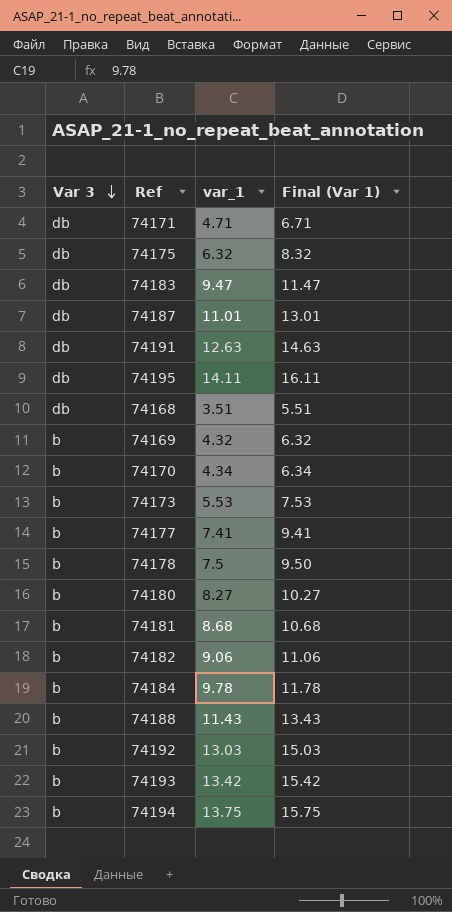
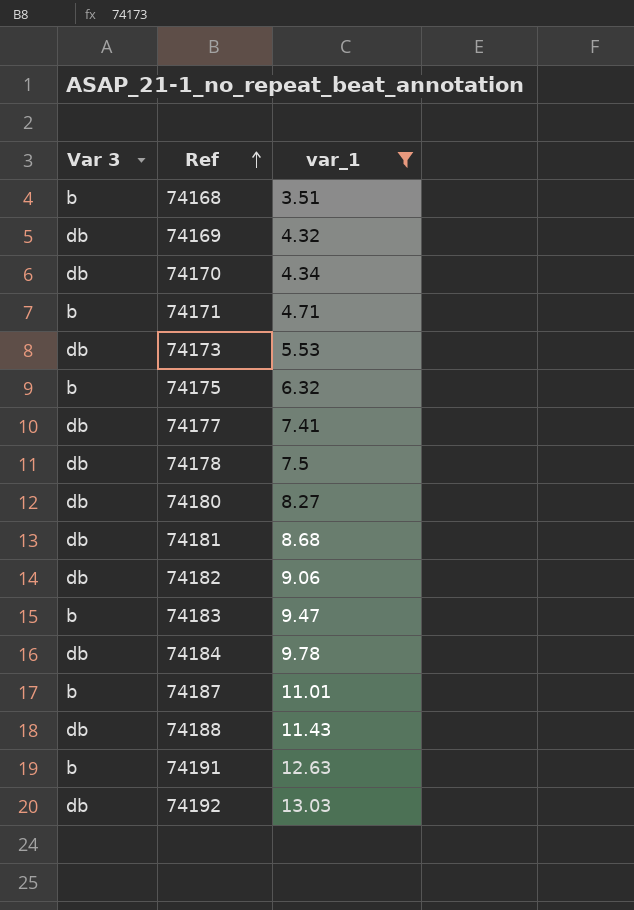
filter: none -> var_1 <= 13.03
row order: Var 3 descending -> Ref ascending
column Final (Var 1) | formula: [var_1] + 2 -> none
74168 | Var 3: db -> b
74169 | Var 3: b -> db
74170 | Var 3: b -> db
74171 | Var 3: db -> b
74173 | Var 3: b -> db
74175 | Var 3: db -> b
74177 | Var 3: b -> db
74178 | Var 3: b -> db
74180 | Var 3: b -> db
74181 | Var 3: b -> db
74182 | Var 3: b -> db
74183 | Var 3: db -> b
74184 | Var 3: b -> db
74187 | Var 3: db -> b
74188 | Var 3: b -> db
74191 | Var 3: db -> b
74192 | Var 3: b -> db

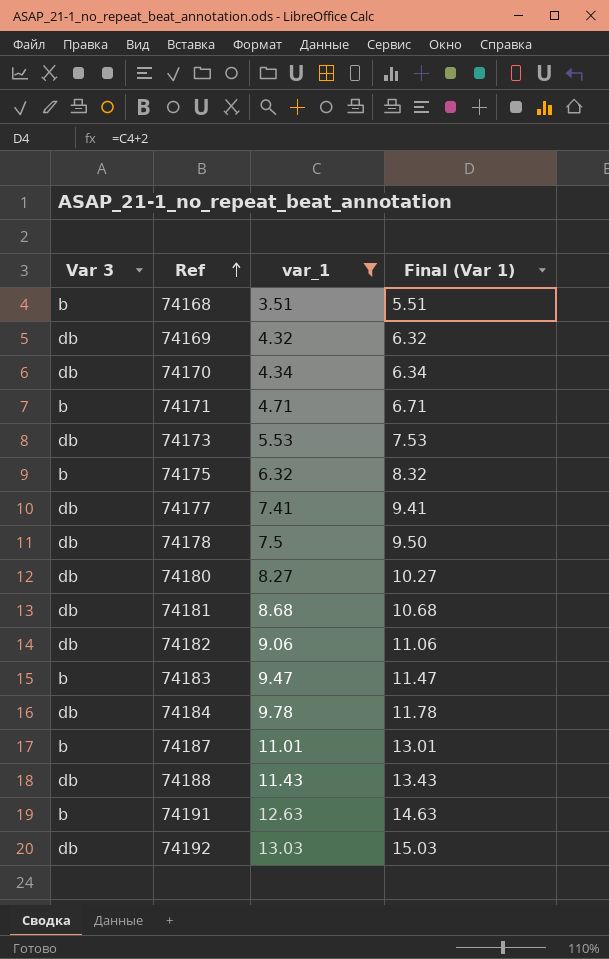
column Final (Var 1) | formula: none -> [var_1] + 2

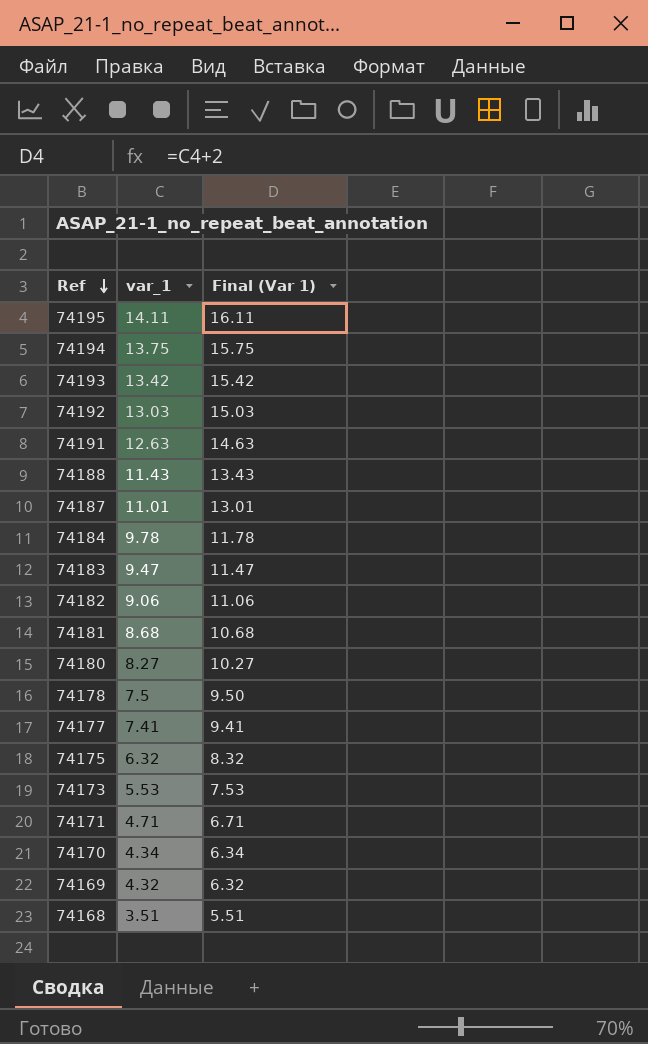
filter: var_1 <= 13.03 -> none
row order: Ref ascending -> Ref descending
column Var 3 | position: 1 -> none

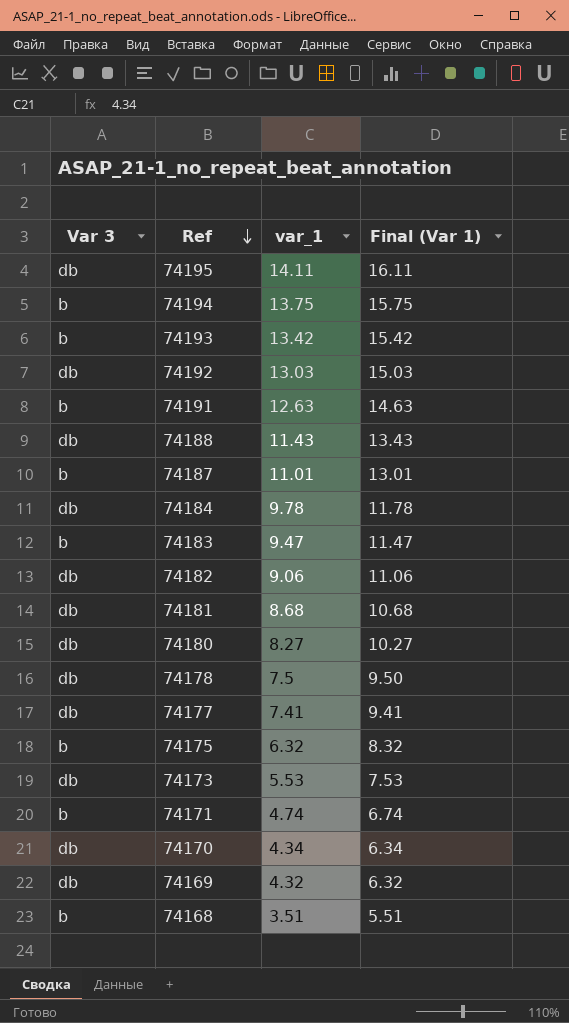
column Var 3 | position: none -> 1
74171 | var_1: 4.71 -> 4.74
74171 | Final (Var 1): 6.71 -> 6.74

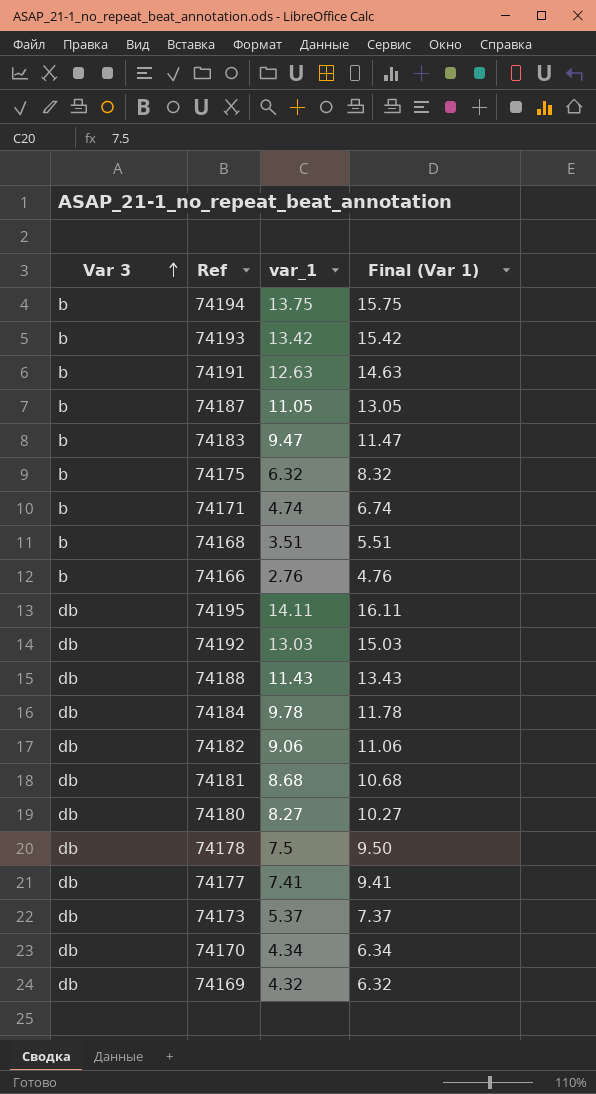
row order: Ref descending -> Var 3 ascending
74187 | var_1: 11.01 -> 11.05
74187 | Final (Var 1): 13.01 -> 13.05
row 74166: none -> b | 2.76 | 4.76
74173 | var_1: 5.53 -> 5.37
74173 | Final (Var 1): 7.53 -> 7.37

